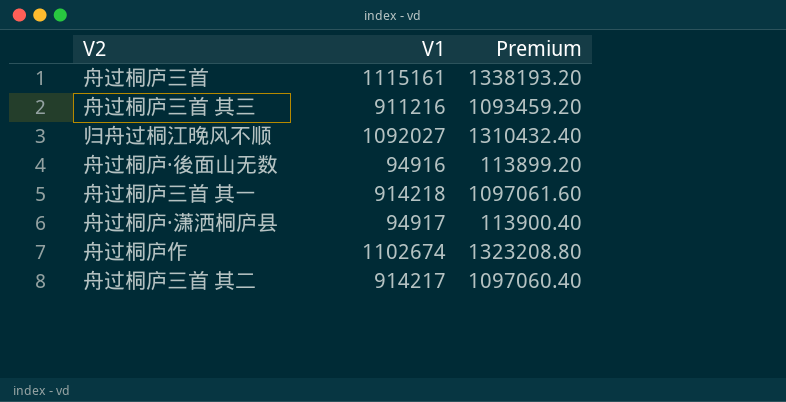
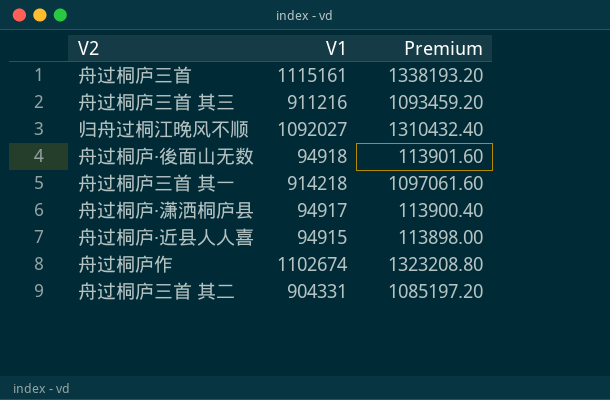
舟过桐庐·後面山无数 | V1: 94916 -> 94918
舟过桐庐·後面山无数 | Premium: 113899.20 -> 113901.60
row 舟过桐庐·近县人人喜: none -> 94915 | 113898.00
舟过桐庐三首 其二 | V1: 914217 -> 904331
舟过桐庐三首 其二 | Premium: 1097060.40 -> 1085197.20

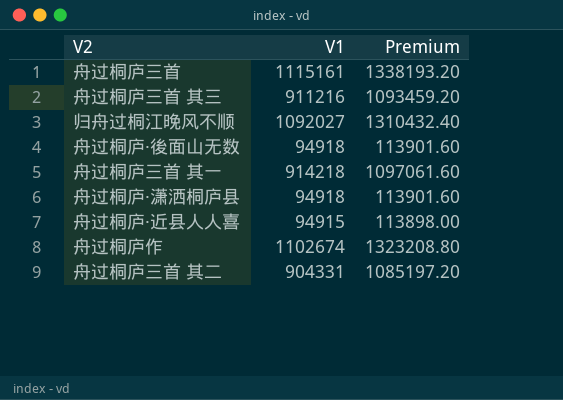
舟过桐庐·潇洒桐庐县 | V1: 94917 -> 94918
舟过桐庐·潇洒桐庐县 | Premium: 113900.40 -> 113901.60

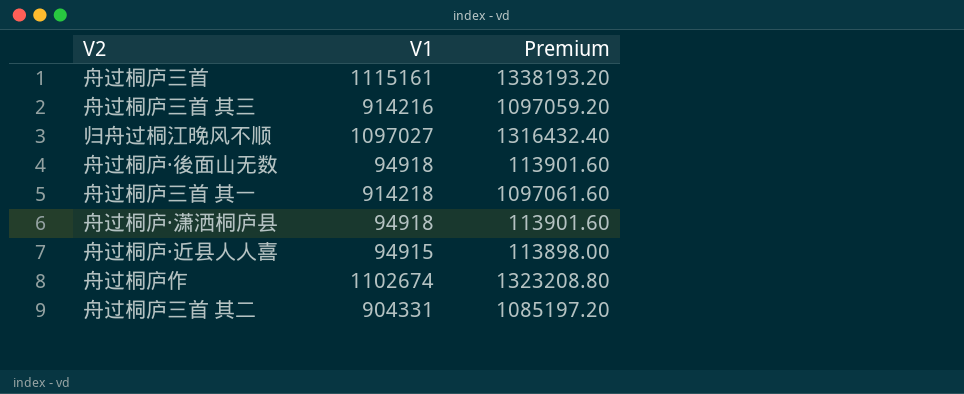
舟过桐庐三首 其三 | V1: 911216 -> 914216
舟过桐庐三首 其三 | Premium: 1093459.20 -> 1097059.20
归舟过桐江晚风不顺 | V1: 1092027 -> 1097027
归舟过桐江晚风不顺 | Premium: 1310432.40 -> 1316432.40

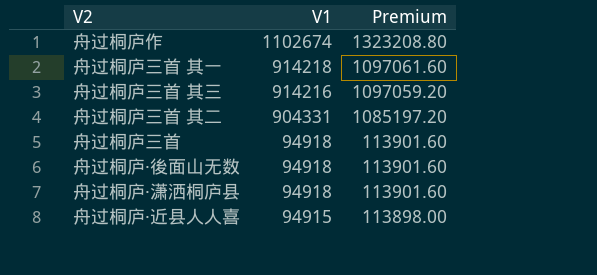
row order: none -> V1 descending
row 归舟过桐江晚风不顺: 1097027 | 1316432.40 -> none
舟过桐庐三首 | V1: 1115161 -> 94918
舟过桐庐三首 | Premium: 1338193.20 -> 113901.60

